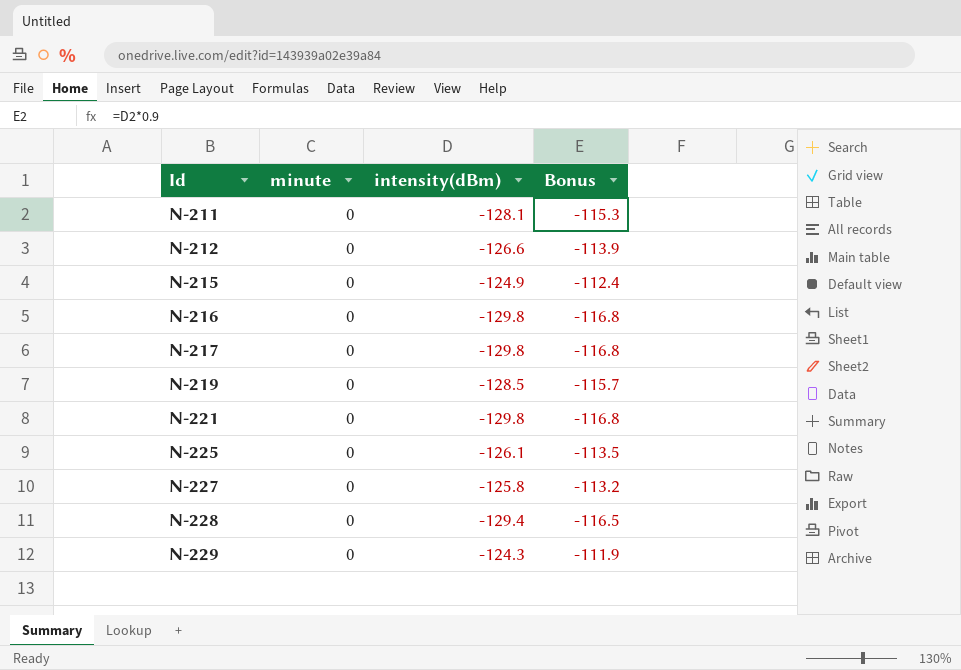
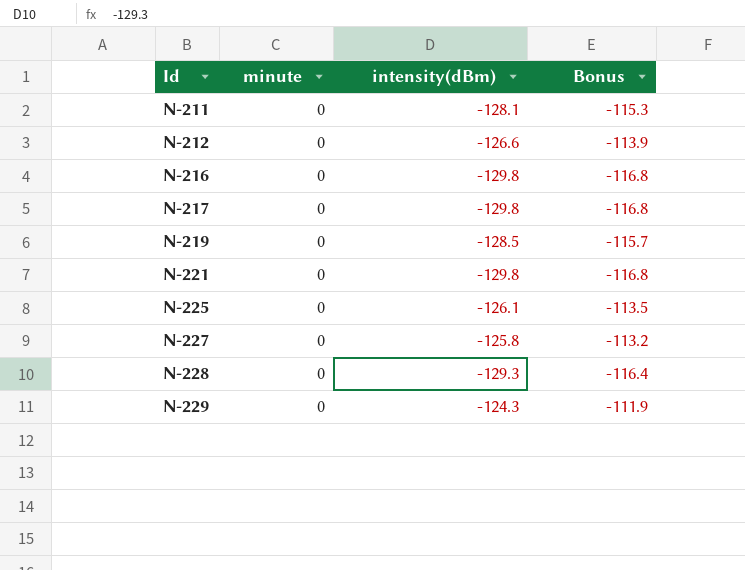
row N-215: 0 | -124.9 | -112.4 -> none
N-228 | intensity(dBm): -129.4 -> -129.3
N-228 | Bonus: -116.5 -> -116.4

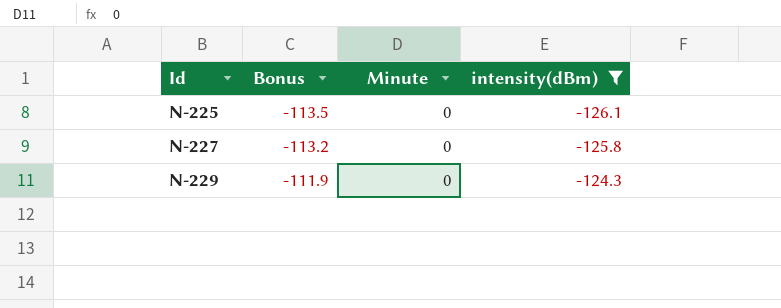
filter: none -> intensity(dBm) >= -126.1
column Bonus | position: 4 -> 2
column name: minute -> Minute

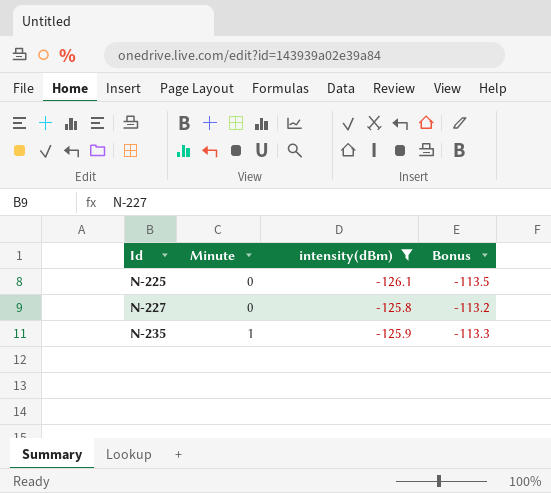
column Bonus | position: 2 -> 4
row N-229: -111.9 | 0 | -124.3 -> none
row N-235: none -> 1 | -125.9 | -113.3

